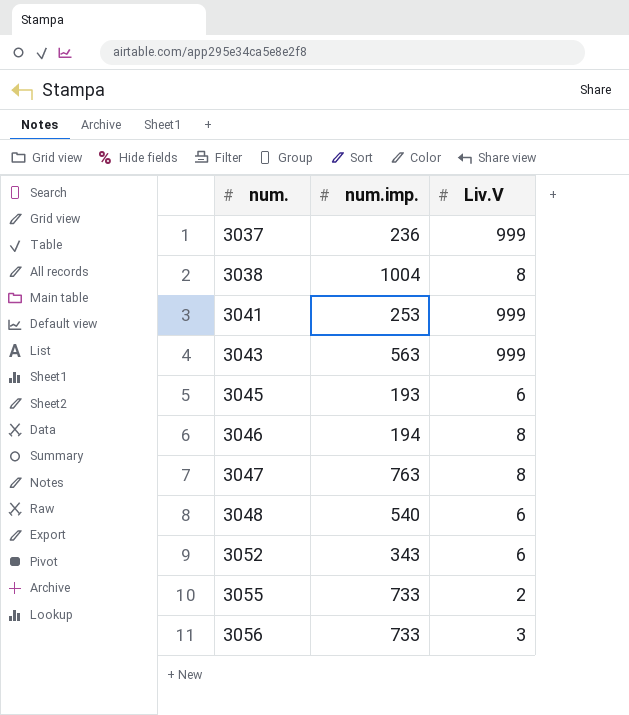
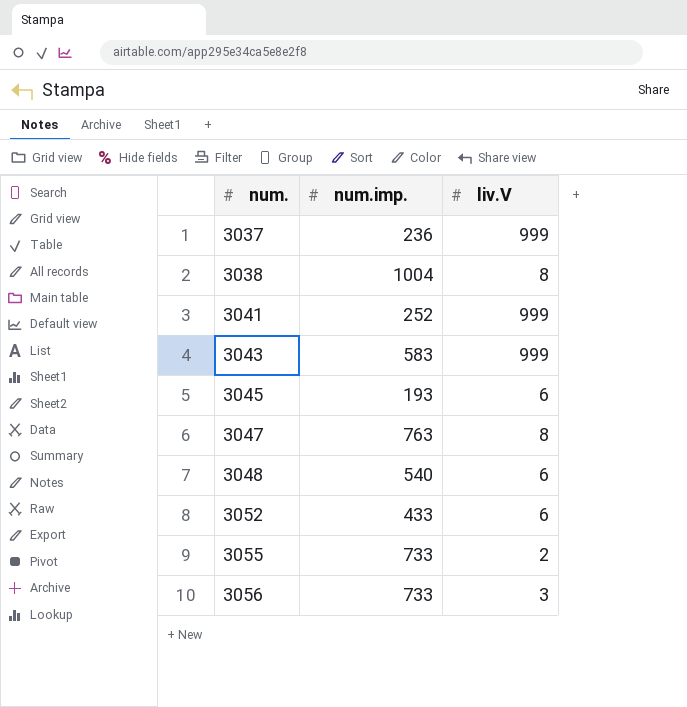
column name: Liv.V -> liv.V
row 3046: 194 | 8 -> none
3041 | num.imp.: 253 -> 252
3043 | num.imp.: 563 -> 583
3052 | num.imp.: 343 -> 433

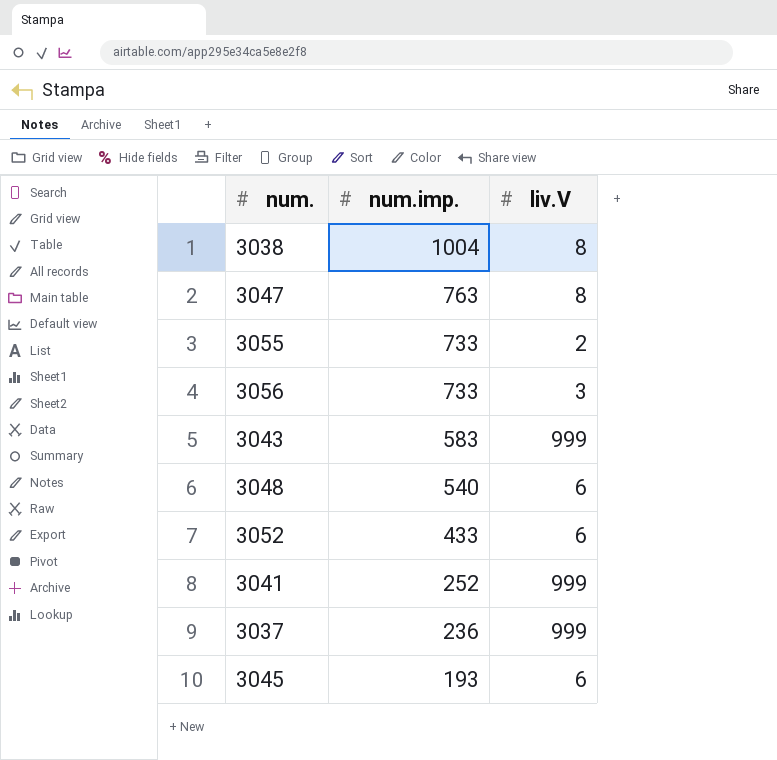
row order: num. ascending -> num.imp. descending

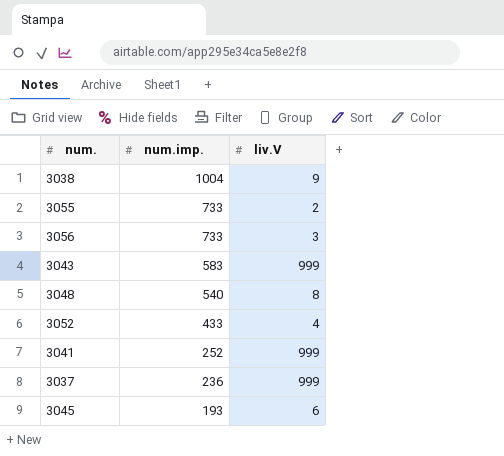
row 3047: 763 | 8 -> none
3038 | liv.V: 8 -> 9
3048 | liv.V: 6 -> 8
3052 | liv.V: 6 -> 4

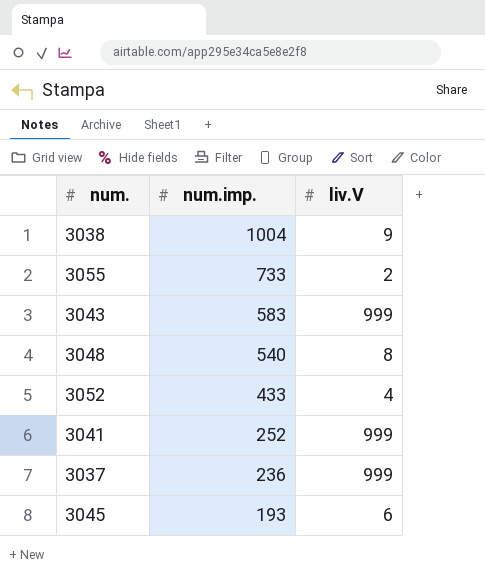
row 3056: 733 | 3 -> none

